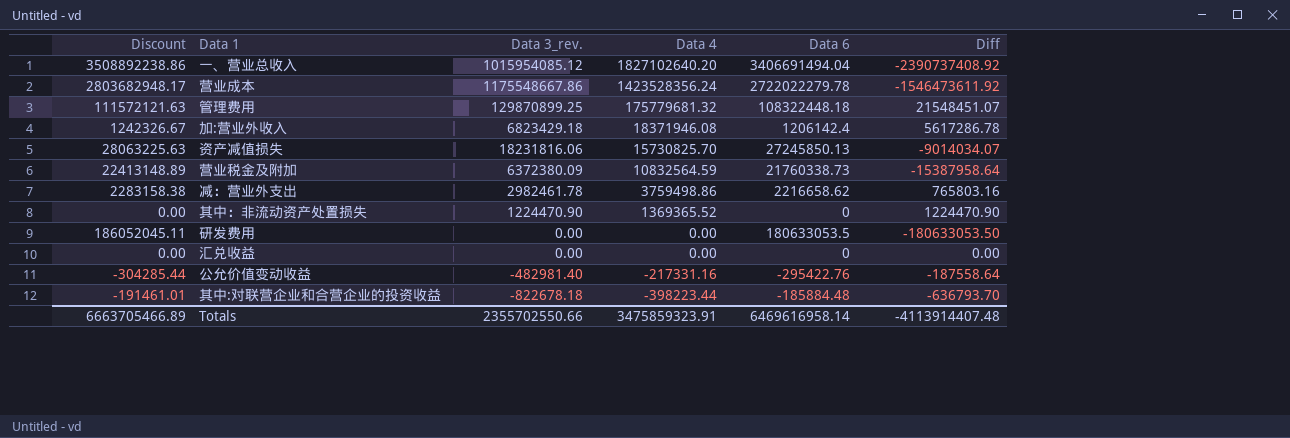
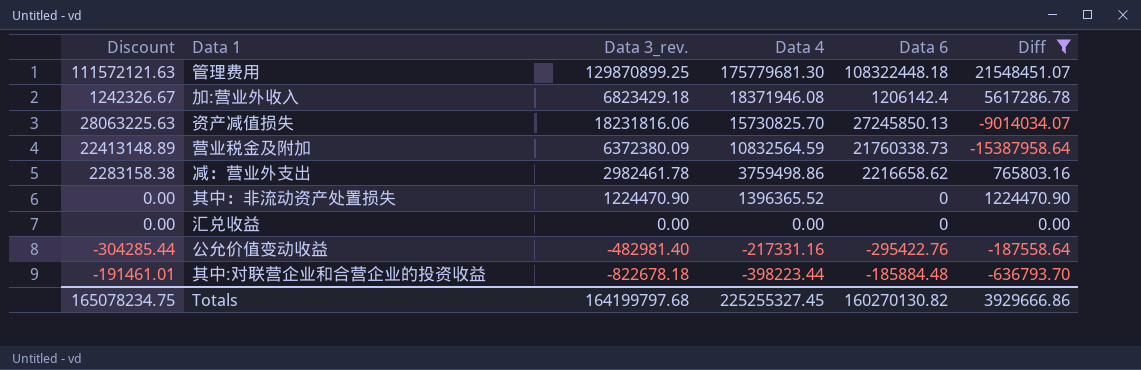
filter: none -> Diff >= -15387958.64
管理费用 | Data 4: 175779681.32 -> 175779681.30
其中：非流动资产处置损失 | Data 4: 1369365.52 -> 1396365.52
Totals | Discount: 6663705466.89 -> 165078234.75
Totals | Data 3_rev.: 2355702550.66 -> 164199797.68
Totals | Data 4: 3475859323.91 -> 225255327.45
Totals | Data 6: 6469616958.14 -> 160270130.82
Totals | Diff: -4113914407.48 -> 3929666.86

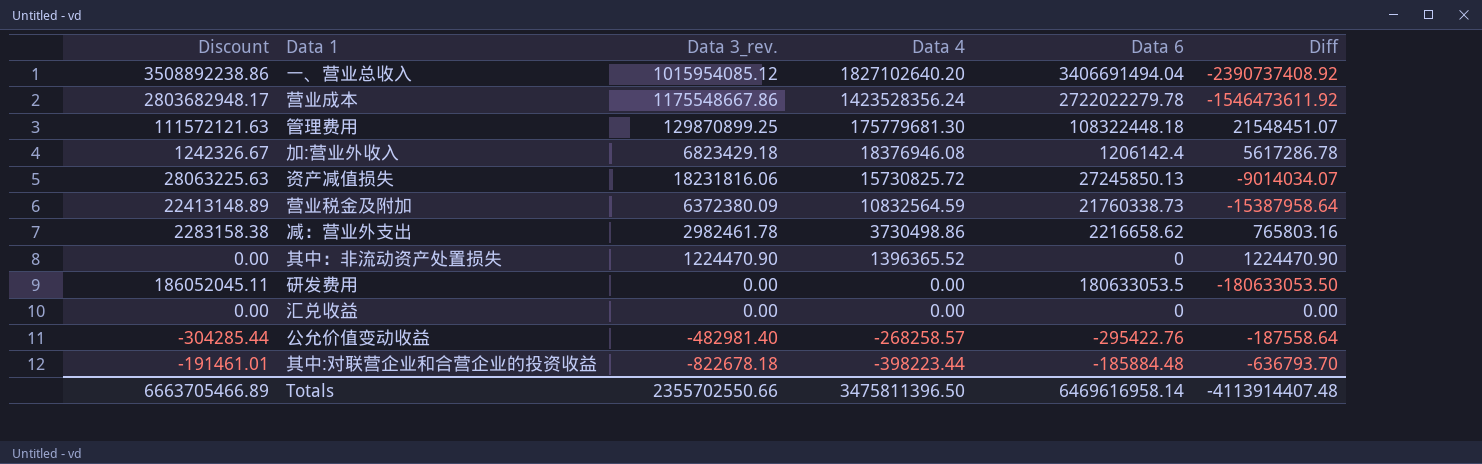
filter: Diff >= -15387958.64 -> none
加:营业外收入 | Data 4: 18371946.08 -> 18376946.08
资产减值损失 | Data 4: 15730825.70 -> 15730825.72
减：营业外支出 | Data 4: 3759498.86 -> 3730498.86
公允价值变动收益 | Data 4: -217331.16 -> -268258.57
Totals | Discount: 165078234.75 -> 6663705466.89
Totals | Data 3_rev.: 164199797.68 -> 2355702550.66
Totals | Data 4: 225255327.45 -> 3475811396.50
Totals | Data 6: 160270130.82 -> 6469616958.14
Totals | Diff: 3929666.86 -> -4113914407.48

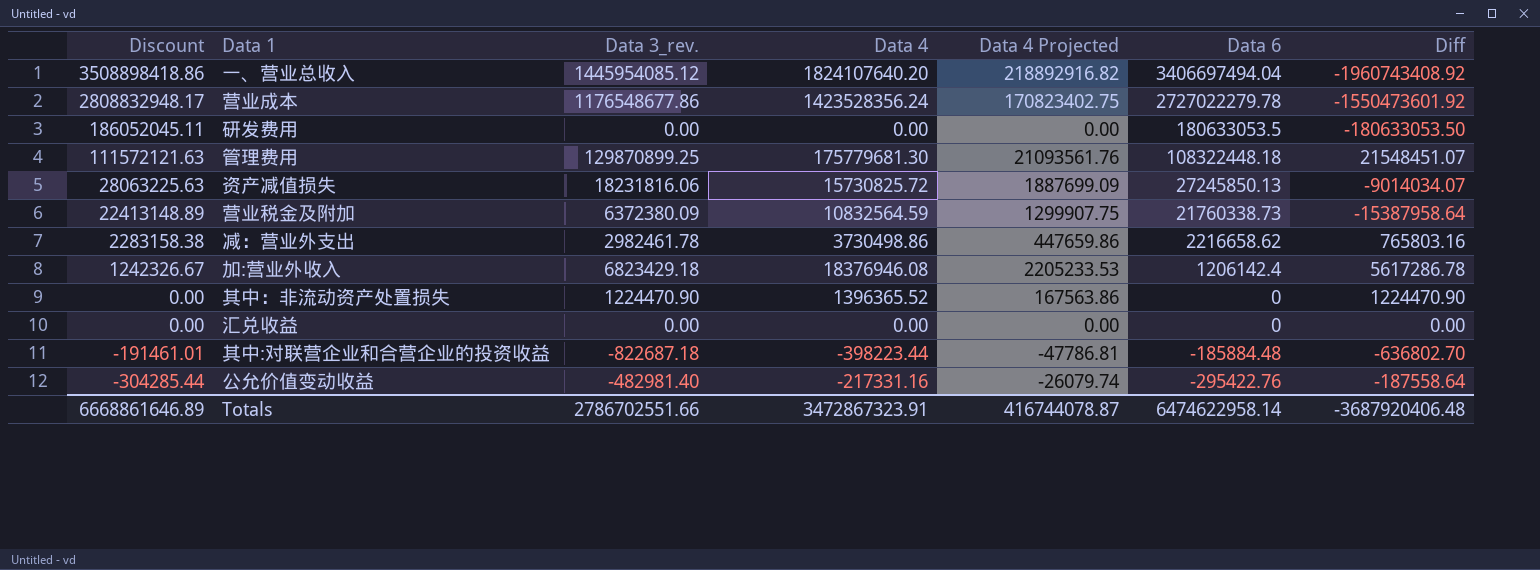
row order: Data 4 descending -> Discount descending
column Data 4 Projected | formula: none -> [Data 4] * 0.12
一、营业总收入 | Discount: 3508892238.86 -> 3508898418.86
一、营业总收入 | Data 3_rev.: 1015954085.12 -> 1445954085.12
一、营业总收入 | Data 4: 1827102640.20 -> 1824107640.20
一、营业总收入 | Data 6: 3406691494.04 -> 3406697494.04
一、营业总收入 | Diff: -2390737408.92 -> -1960743408.92
营业成本 | Discount: 2803682948.17 -> 2808832948.17
营业成本 | Data 3_rev.: 1175548667.86 -> 1176548677.86
营业成本 | Data 6: 2722022279.78 -> 2727022279.78
营业成本 | Diff: -1546473611.92 -> -1550473601.92
其中:对联营企业和合营企业的投资收益 | Data 3_rev.: -822678.18 -> -822687.18
其中:对联营企业和合营企业的投资收益 | Diff: -636793.70 -> -636802.70
公允价值变动收益 | Data 4: -268258.57 -> -217331.16
Totals | Discount: 6663705466.89 -> 6668861646.89
Totals | Data 3_rev.: 2355702550.66 -> 2786702551.66
Totals | Data 4: 3475811396.50 -> 3472867323.91
Totals | Data 6: 6469616958.14 -> 6474622958.14
Totals | Diff: -4113914407.48 -> -3687920406.48

